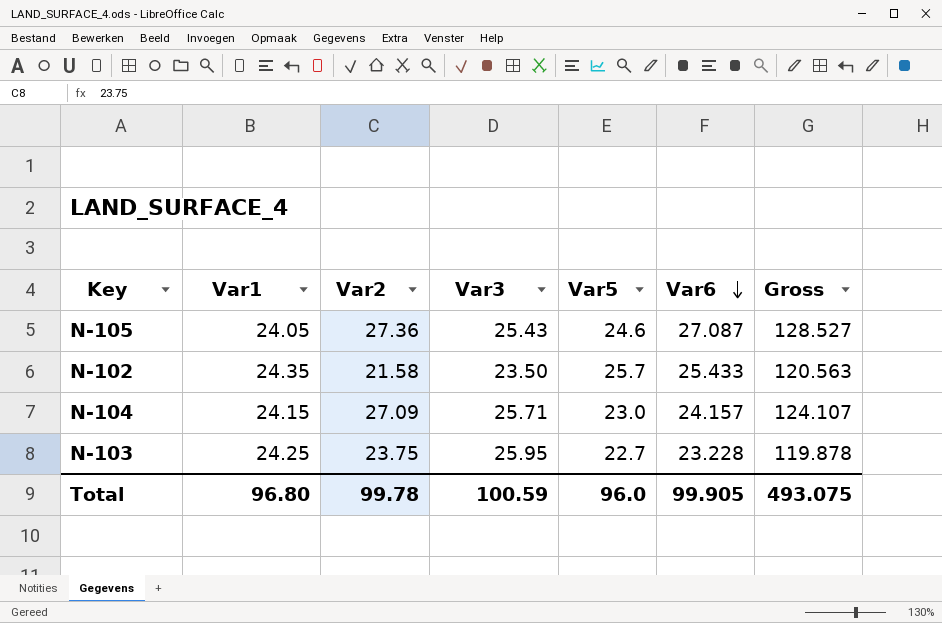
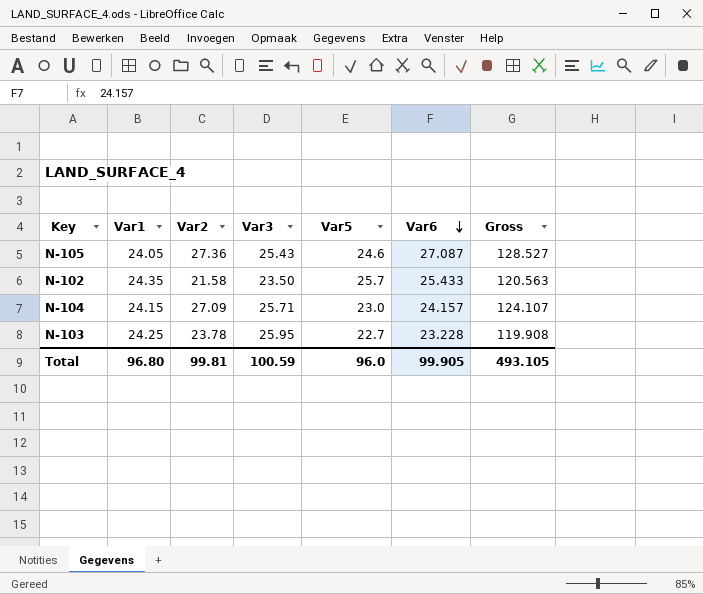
N-103 | Var2: 23.75 -> 23.78
N-103 | Gross: 119.878 -> 119.908
Total | Var2: 99.78 -> 99.81
Total | Gross: 493.075 -> 493.105

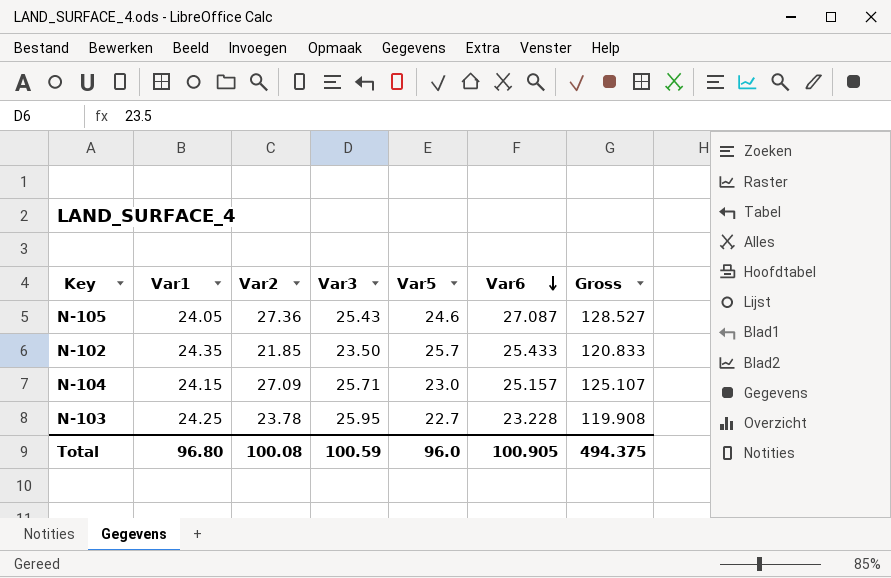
N-102 | Var2: 21.58 -> 21.85
N-102 | Gross: 120.563 -> 120.833
N-104 | Var6: 24.157 -> 25.157
N-104 | Gross: 124.107 -> 125.107
Total | Var2: 99.81 -> 100.08
Total | Var6: 99.905 -> 100.905
Total | Gross: 493.105 -> 494.375

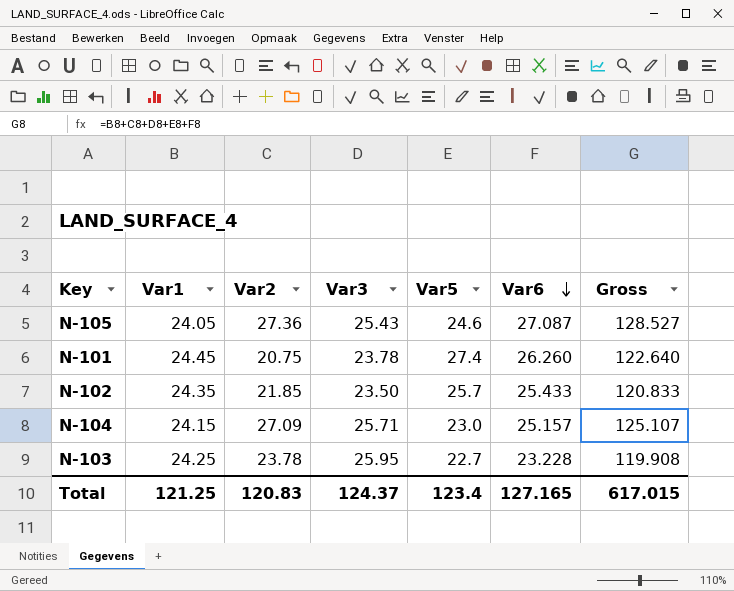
row N-101: none -> 24.45 | 20.75 | 23.78 | 27.4 | 26.260 | 122.640
Total | Var1: 96.80 -> 121.25
Total | Var2: 100.08 -> 120.83
Total | Var3: 100.59 -> 124.37
Total | Var5: 96.0 -> 123.4
Total | Var6: 100.905 -> 127.165
Total | Gross: 494.375 -> 617.015

